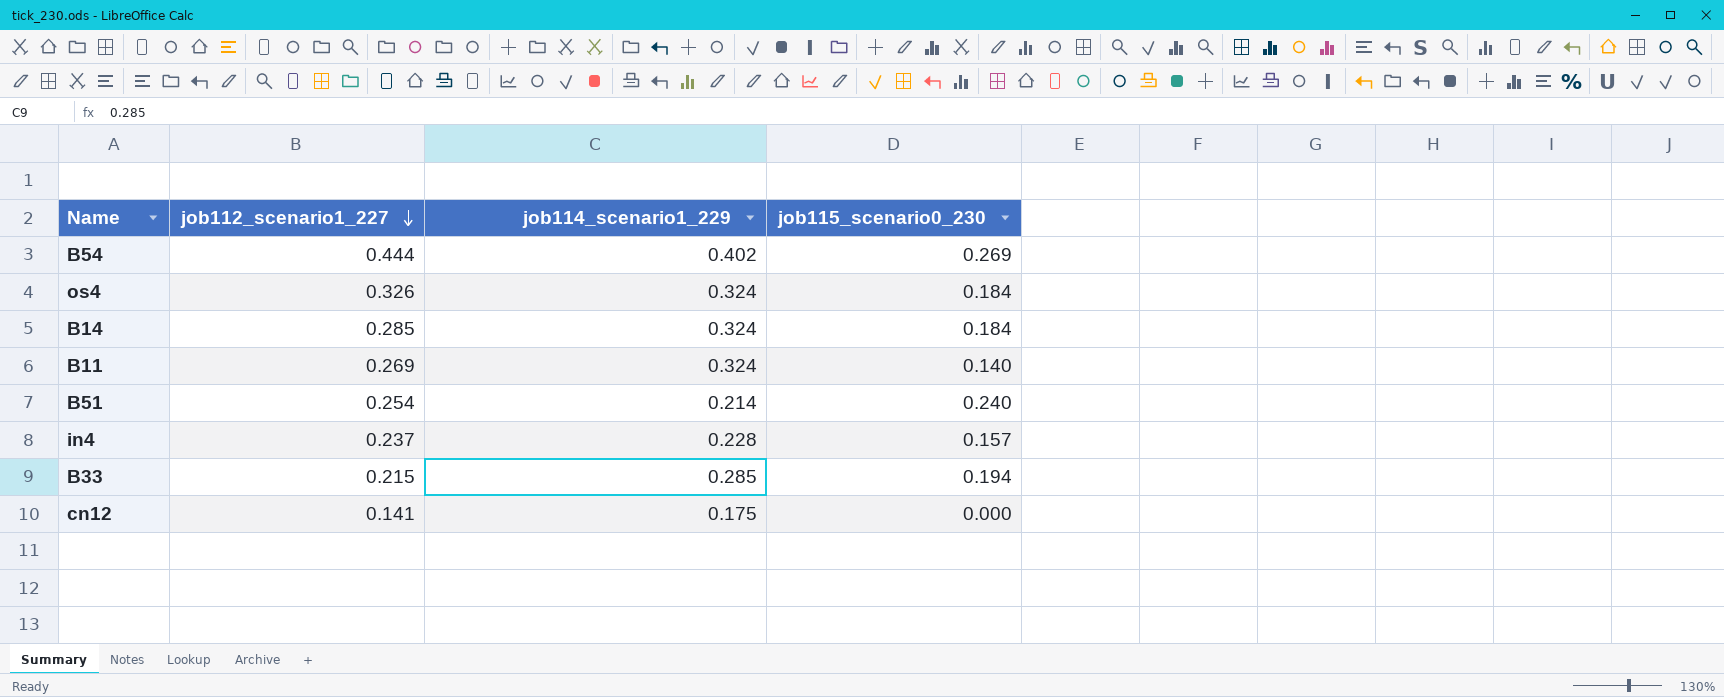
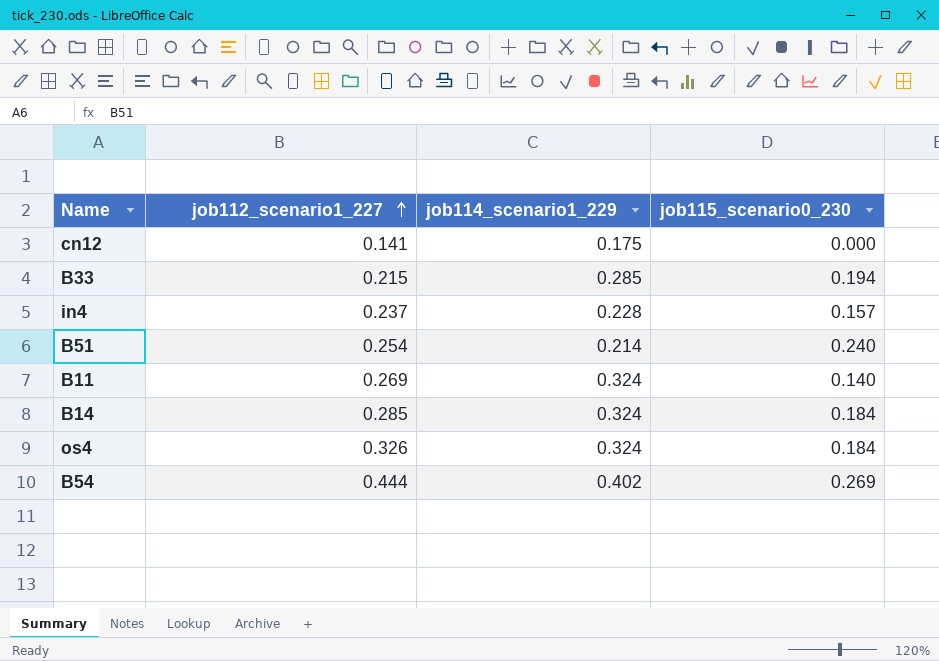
row order: job112_scenario1_227 descending -> job112_scenario1_227 ascending

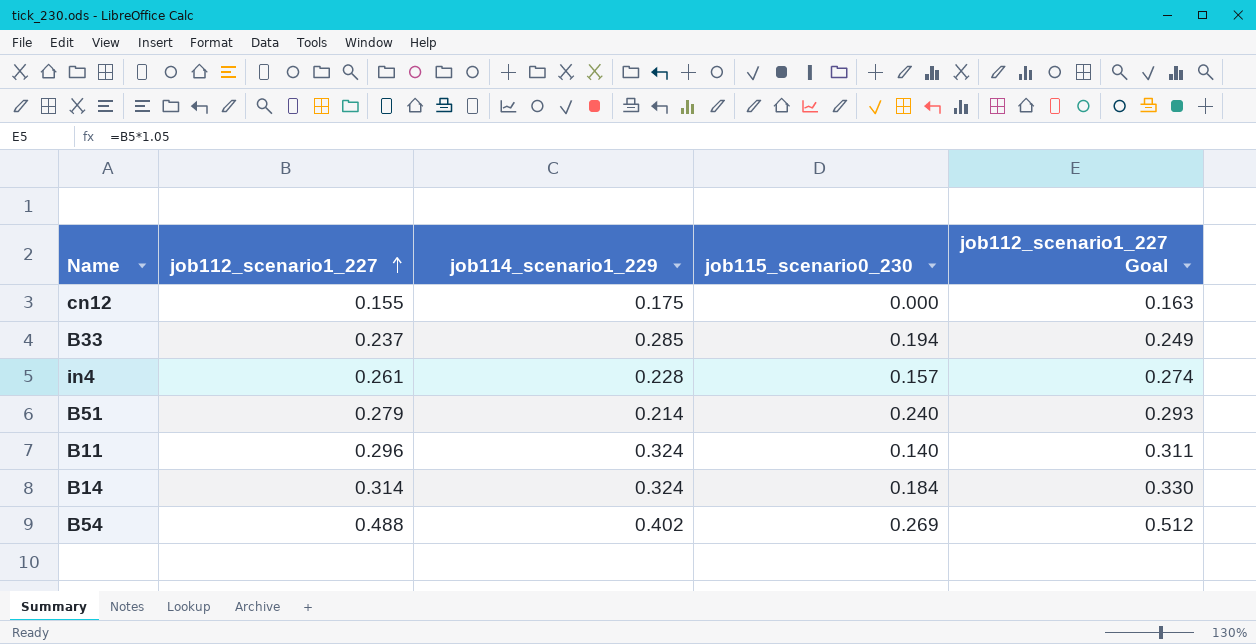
column job112_scenario1_227 Goal | formula: none -> [job112_scenario1_227] * 1.05
row os4: 0.326 | 0.324 | 0.184 -> none
cn12 | job112_scenario1_227: 0.141 -> 0.155
B33 | job112_scenario1_227: 0.215 -> 0.237
in4 | job112_scenario1_227: 0.237 -> 0.261
B51 | job112_scenario1_227: 0.254 -> 0.279
B11 | job112_scenario1_227: 0.269 -> 0.296
B14 | job112_scenario1_227: 0.285 -> 0.314
B54 | job112_scenario1_227: 0.444 -> 0.488

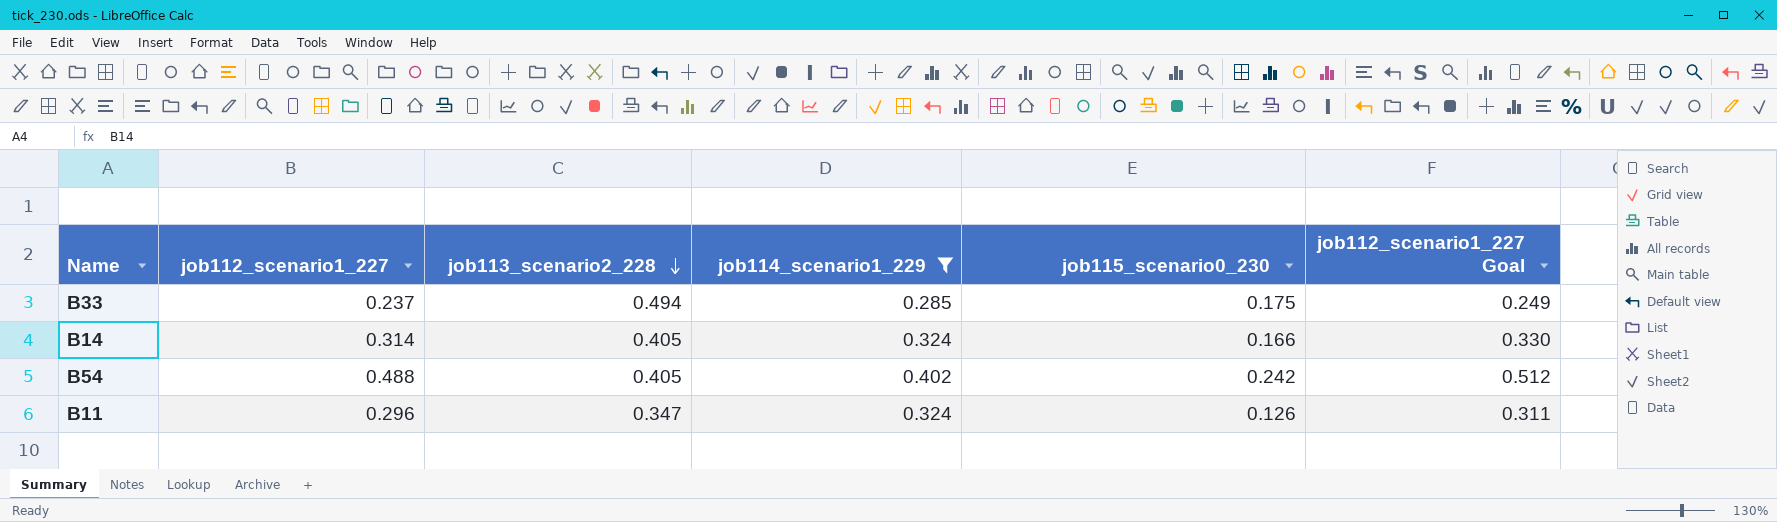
filter: none -> job114_scenario1_229 >= 0.285
row order: job112_scenario1_227 ascending -> job113_scenario2_228 descending
column job113_scenario2_228 | position: none -> 3
B33 | job115_scenario0_230: 0.194 -> 0.175
B14 | job115_scenario0_230: 0.184 -> 0.166
B54 | job115_scenario0_230: 0.269 -> 0.242
B11 | job115_scenario0_230: 0.140 -> 0.126

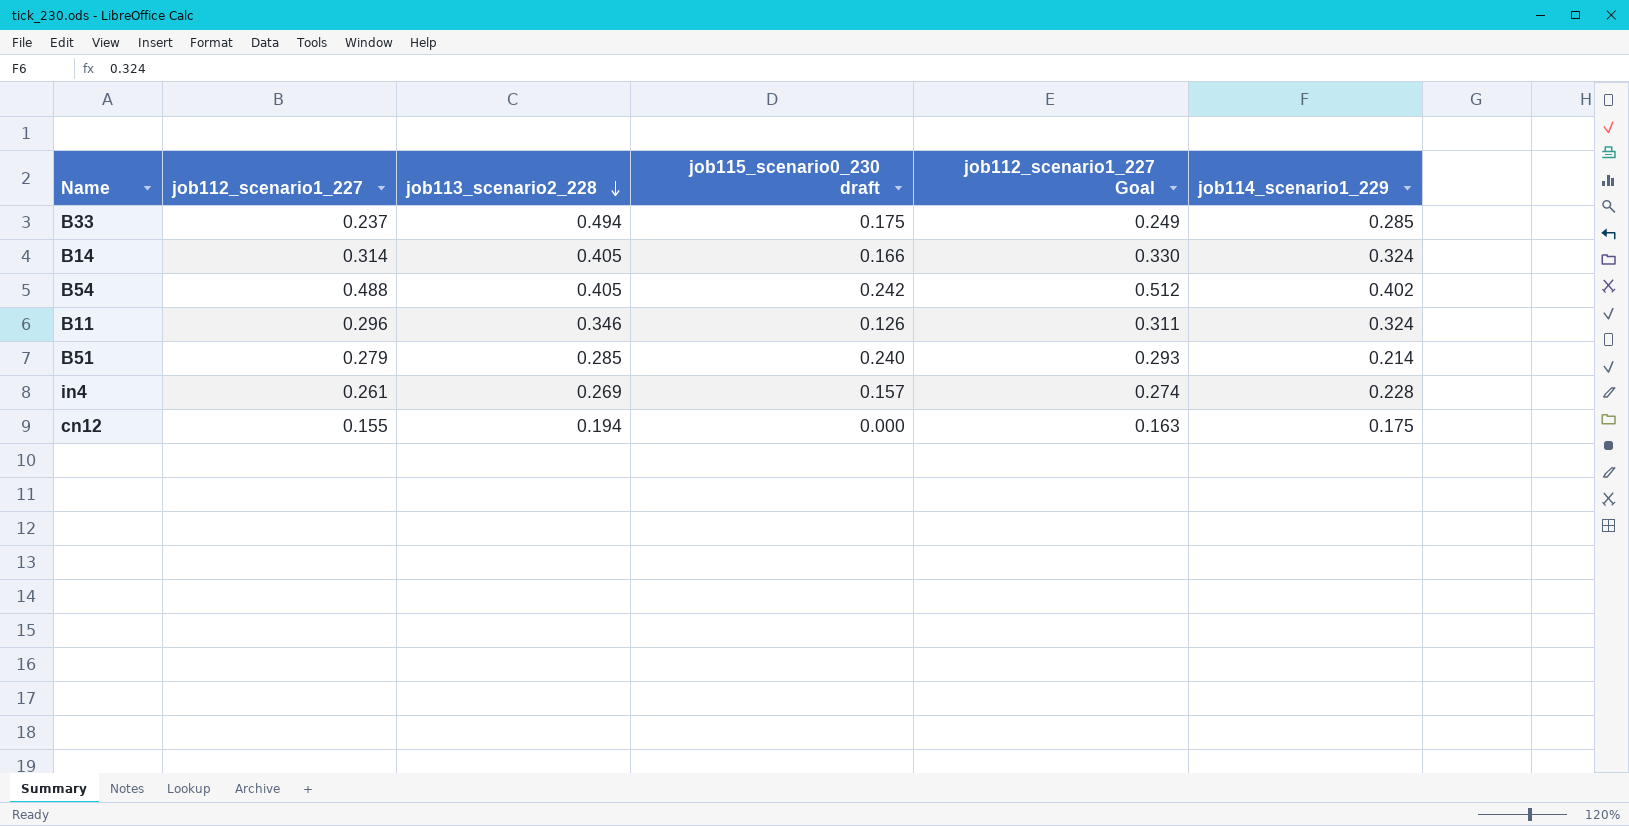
filter: job114_scenario1_229 >= 0.285 -> none
column name: job115_scenario0_230 -> job115_scenario0_230 draft
column job114_scenario1_229 | position: 4 -> 6
B11 | job113_scenario2_228: 0.347 -> 0.346

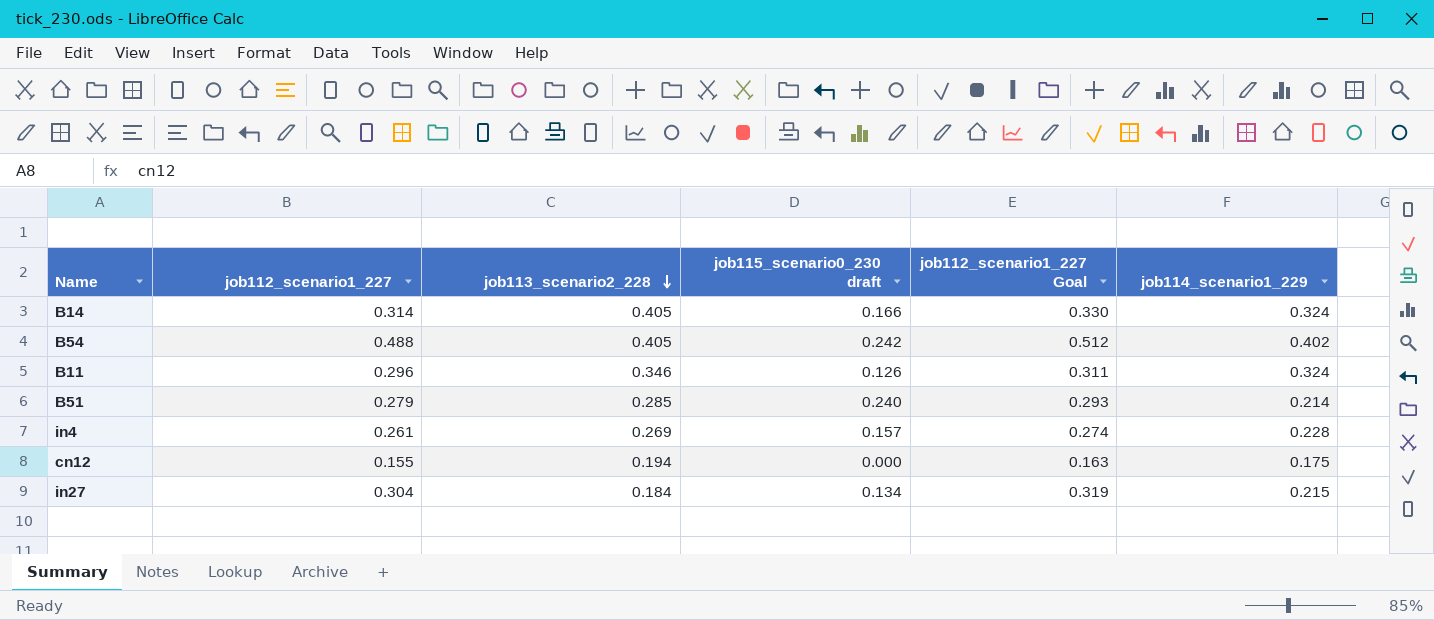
row B33: 0.237 | 0.494 | 0.175 | 0.249 | 0.285 -> none
row in27: none -> 0.304 | 0.184 | 0.134 | 0.319 | 0.215

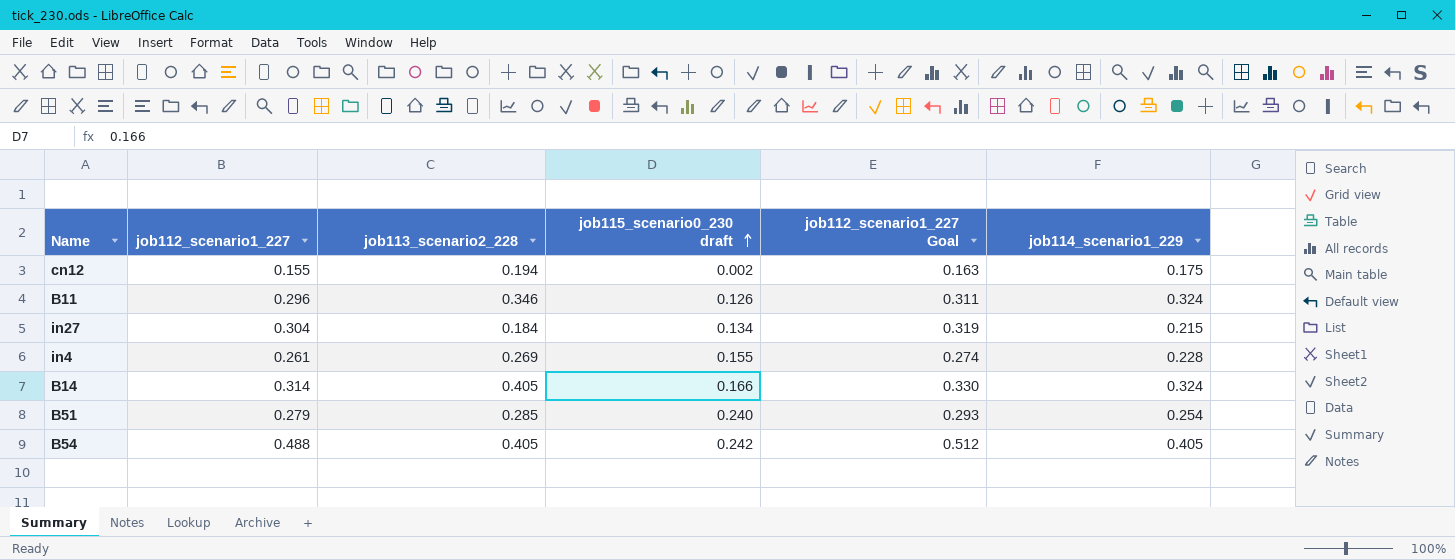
row order: job113_scenario2_228 descending -> job115_scenario0_230 draft ascending
cn12 | job115_scenario0_230 draft: 0.000 -> 0.002
in4 | job115_scenario0_230 draft: 0.157 -> 0.155
B51 | job114_scenario1_229: 0.214 -> 0.254
B54 | job114_scenario1_229: 0.402 -> 0.405

